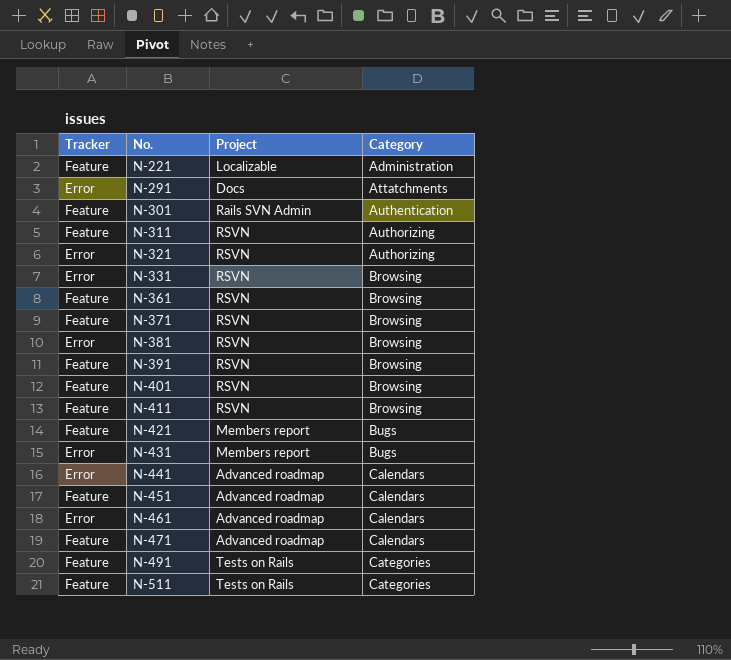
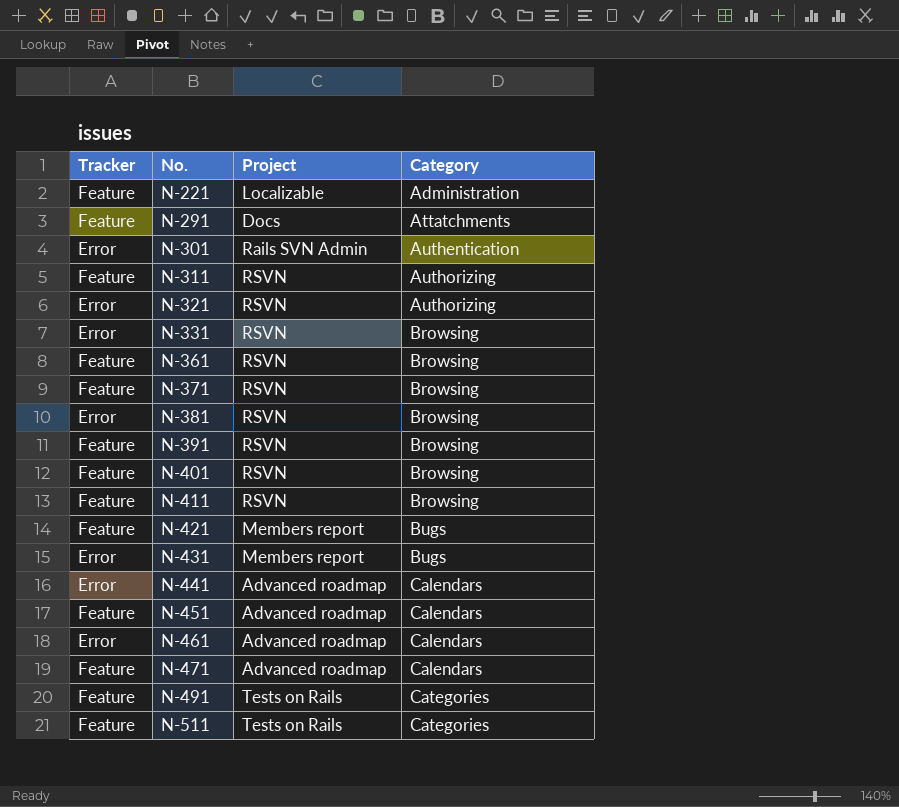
N-291 | Tracker: Error -> Feature
N-301 | Tracker: Feature -> Error

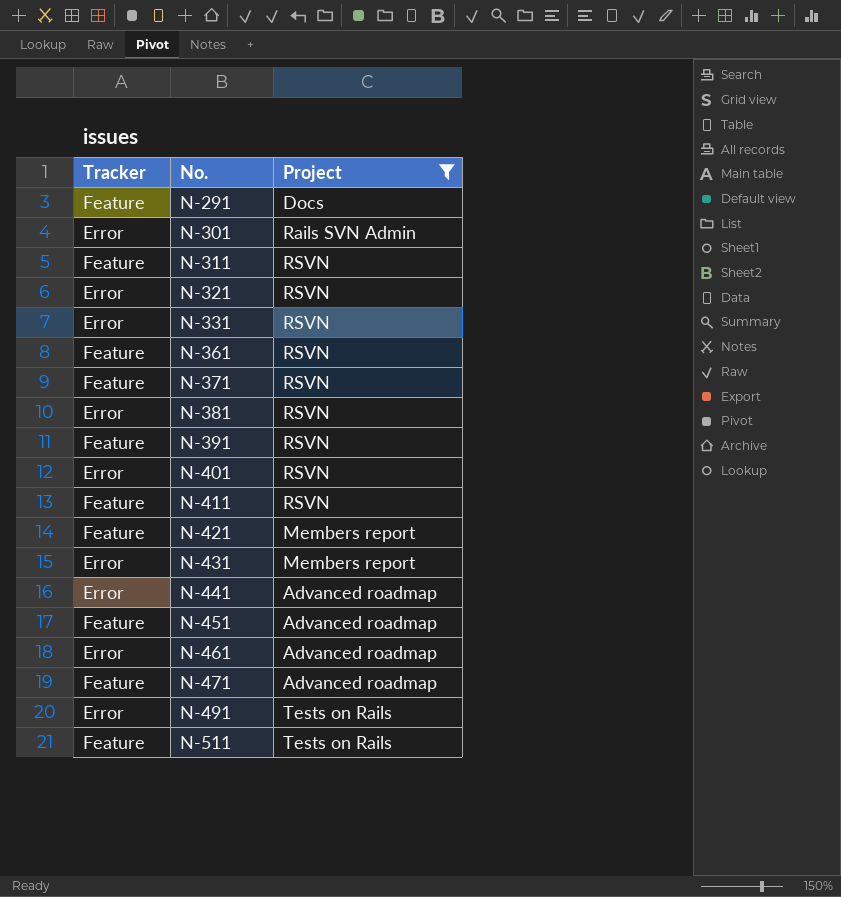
filter: none -> Project != Localizable
column Category | position: 4 -> none
N-401 | Tracker: Feature -> Error
N-491 | Tracker: Feature -> Error

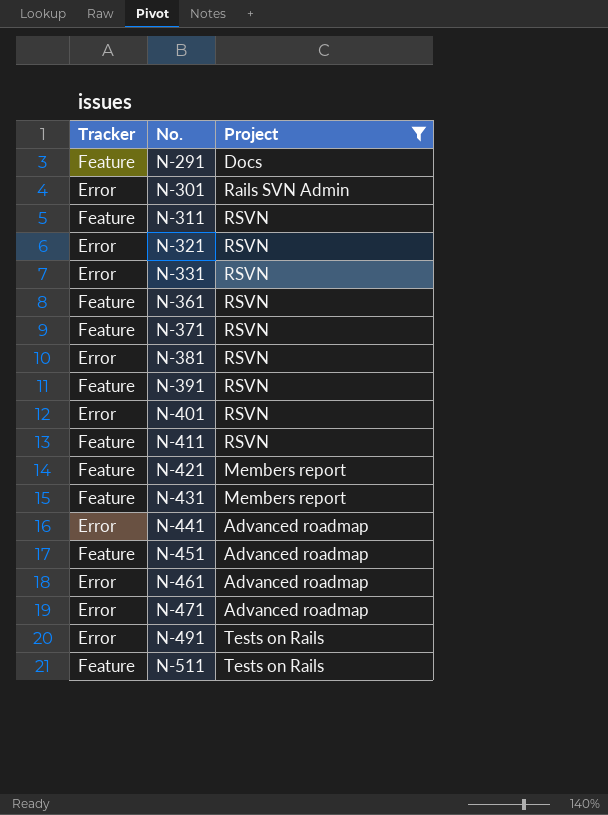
N-431 | Tracker: Error -> Feature
N-471 | Tracker: Feature -> Error

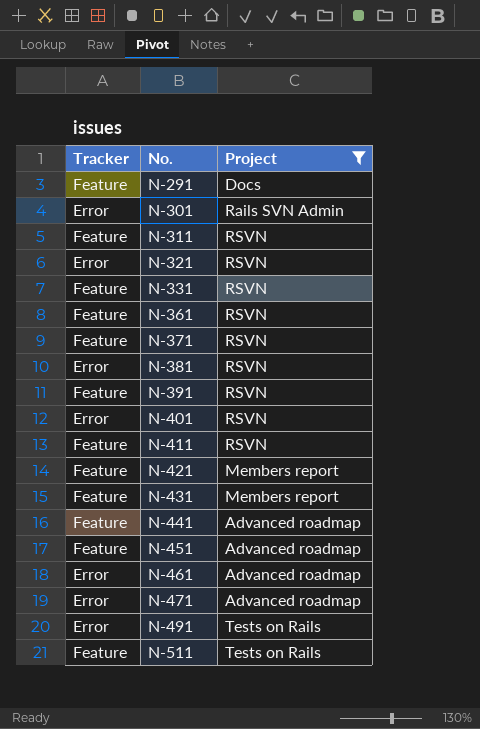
N-331 | Tracker: Error -> Feature
N-441 | Tracker: Error -> Feature

